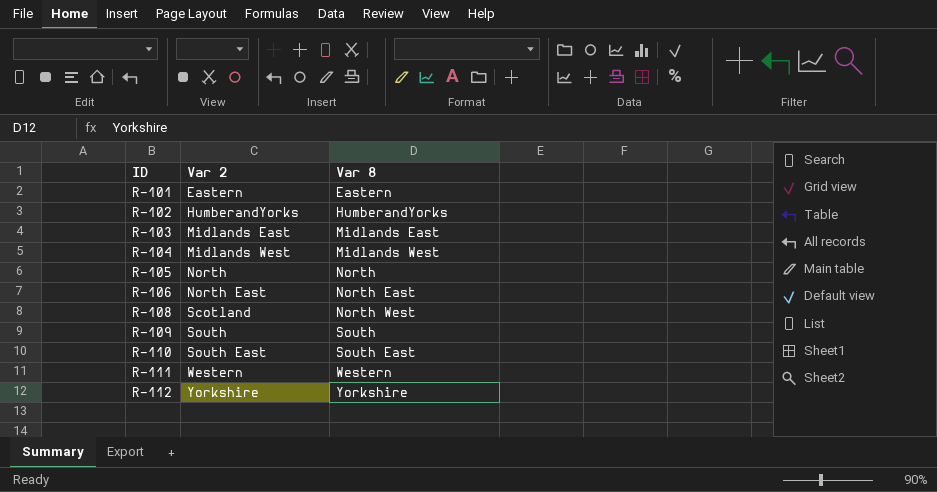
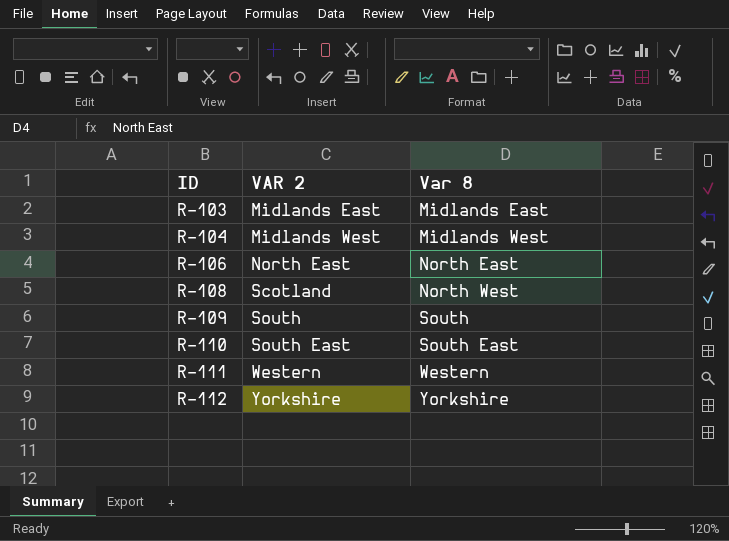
column name: Var 2 -> VAR 2
row R-101: Eastern | Eastern -> none
row R-102: HumberandYorks | HumberandYorks -> none
row R-105: North | North -> none

